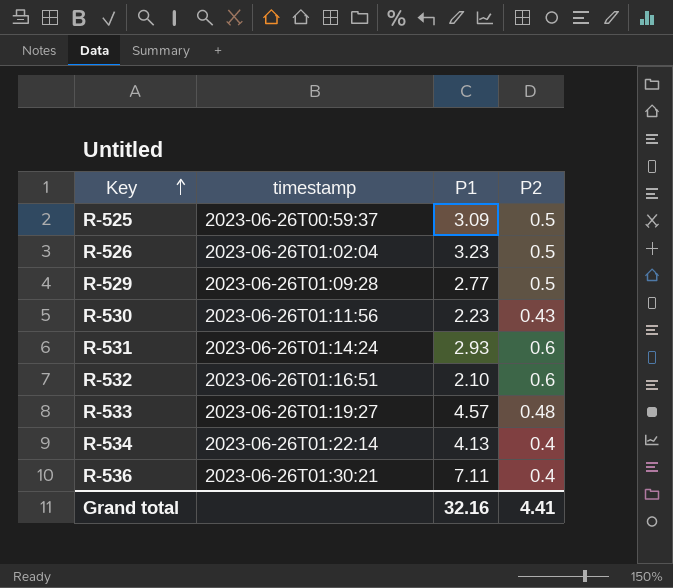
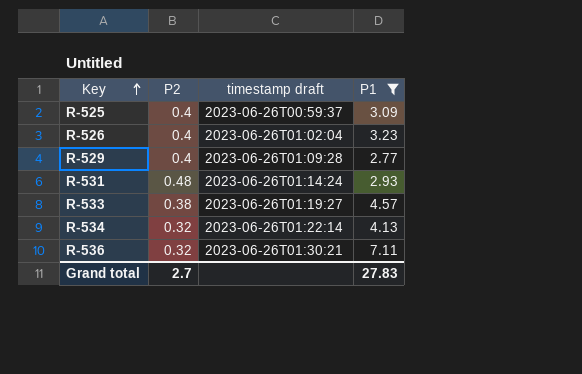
filter: none -> P1 >= 2.77
column P2 | position: 4 -> 2
column name: timestamp -> timestamp draft
R-525 | P2: 0.5 -> 0.4
R-526 | P2: 0.5 -> 0.4
R-529 | P2: 0.5 -> 0.4
R-531 | P2: 0.6 -> 0.48
R-533 | P2: 0.48 -> 0.38
R-534 | P2: 0.4 -> 0.32
R-536 | P2: 0.4 -> 0.32
Grand total | P2: 4.41 -> 2.7
Grand total | P1: 32.16 -> 27.83

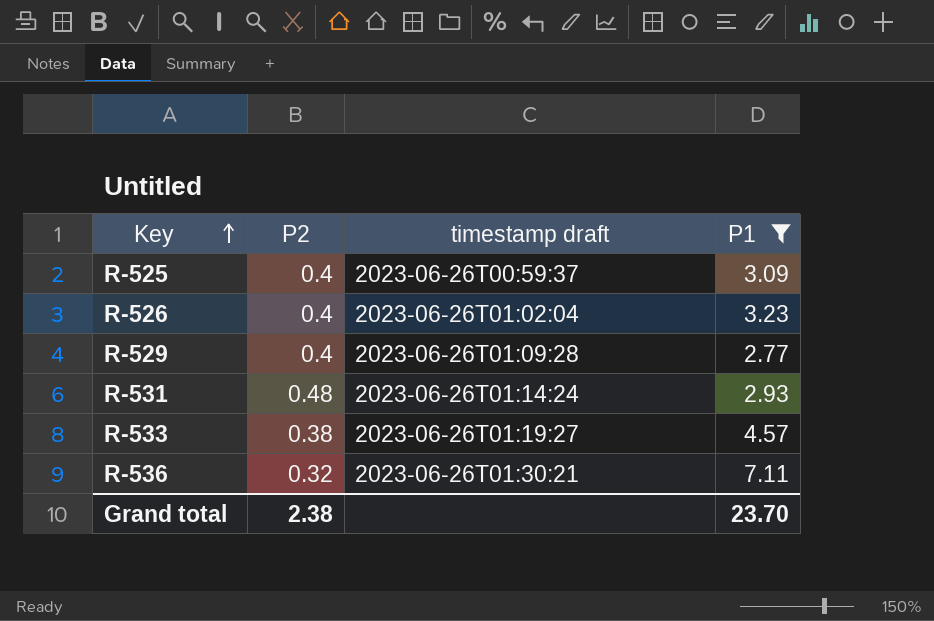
row R-534: 0.32 | 2023-06-26T01:22:14 | 4.13 -> none
Grand total | P2: 2.7 -> 2.38
Grand total | P1: 27.83 -> 23.70

